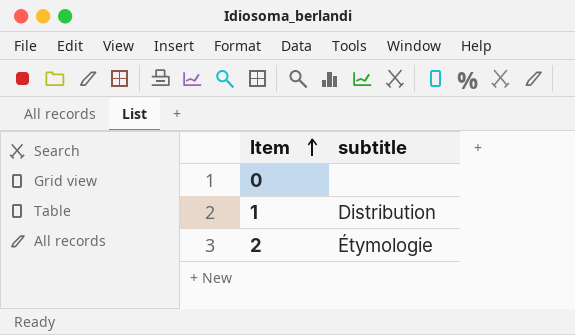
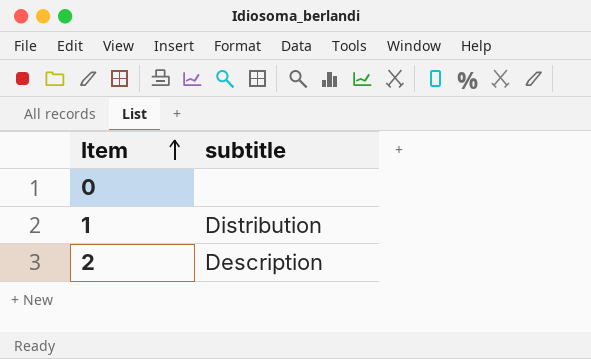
2 | subtitle: Étymologie -> Description

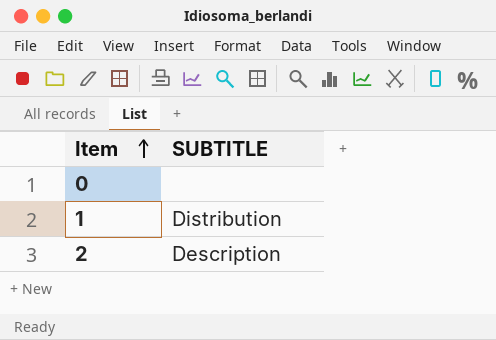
column name: subtitle -> SUBTITLE

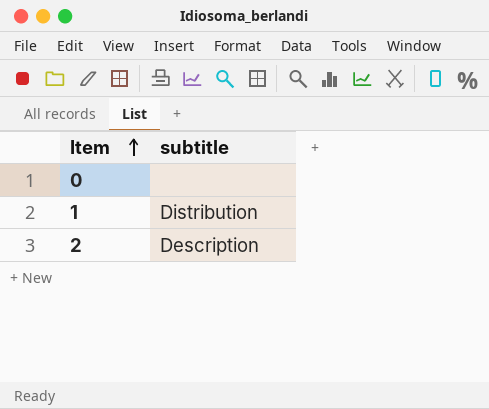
column name: SUBTITLE -> subtitle

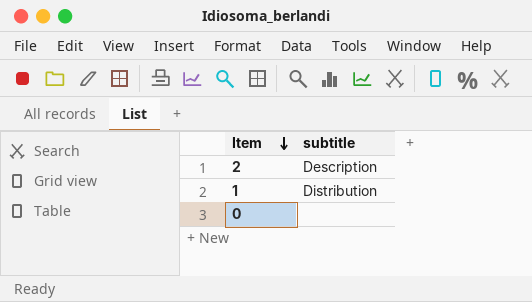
row order: Item ascending -> Item descending

